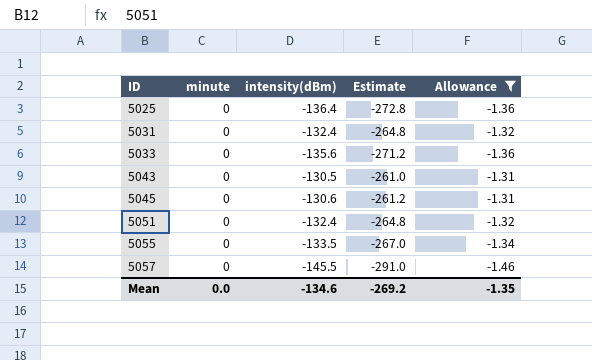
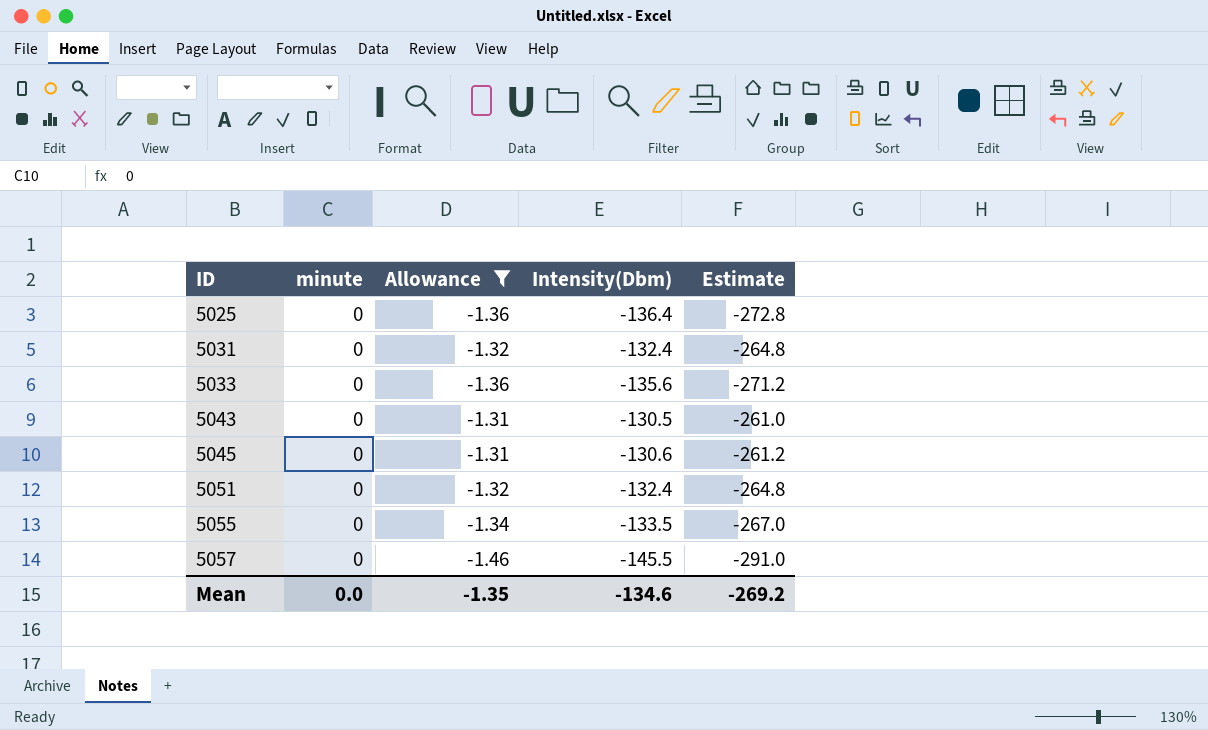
column Allowance | position: 5 -> 3
column name: intensity(dBm) -> Intensity(Dbm)

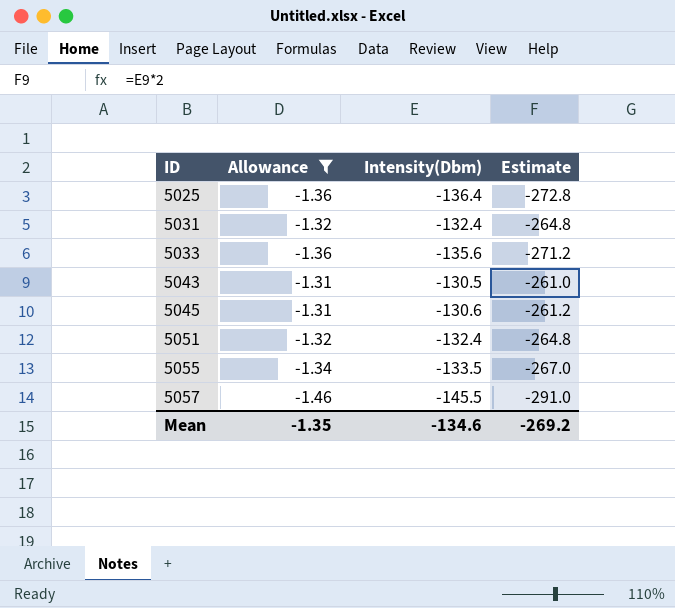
column minute | position: 2 -> none

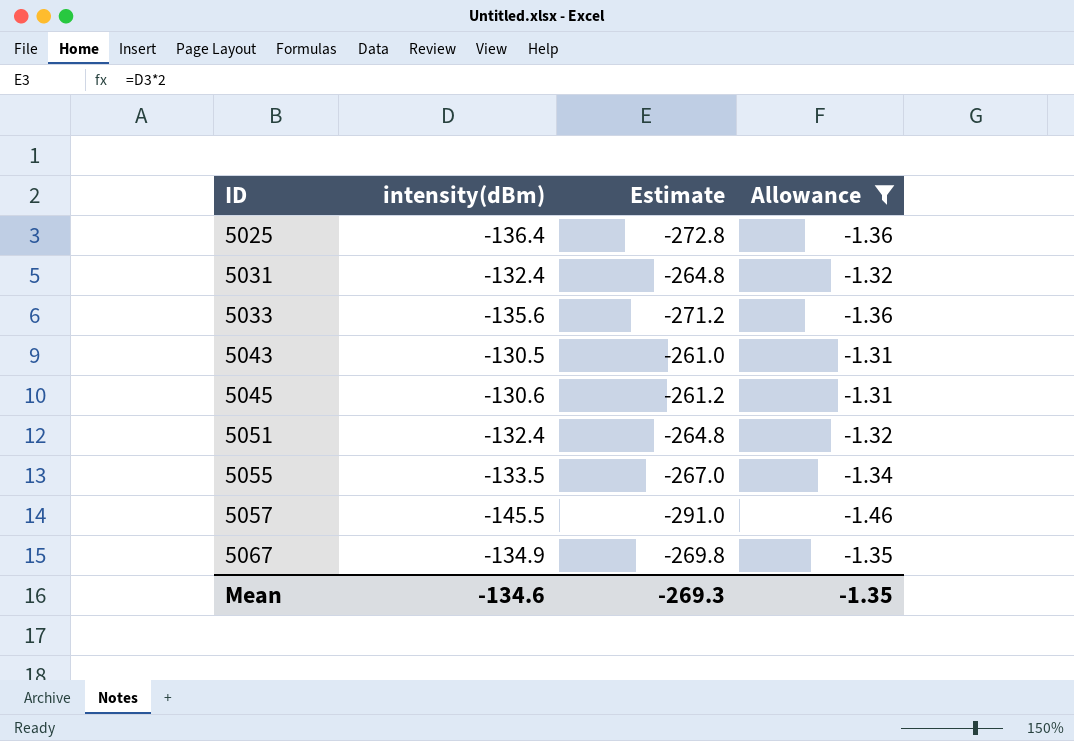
column name: Intensity(Dbm) -> intensity(dBm)
column Allowance | position: 2 -> 4
row 5067: none -> -134.9 | -269.8 | -1.35
Mean | Estimate: -269.2 -> -269.3

